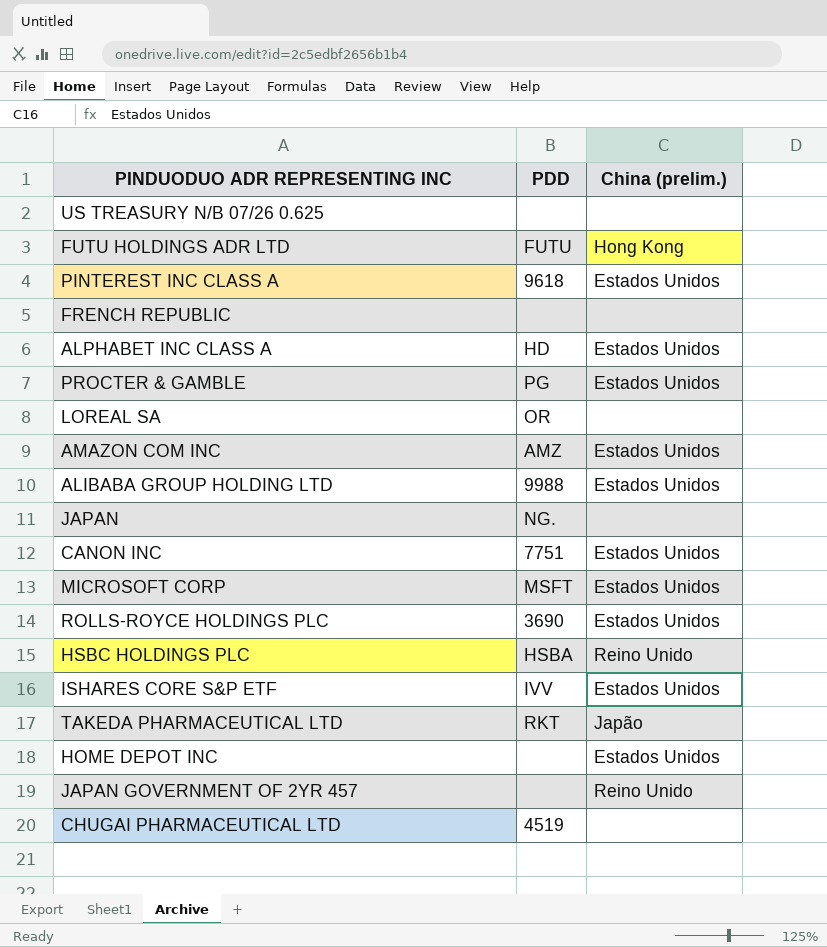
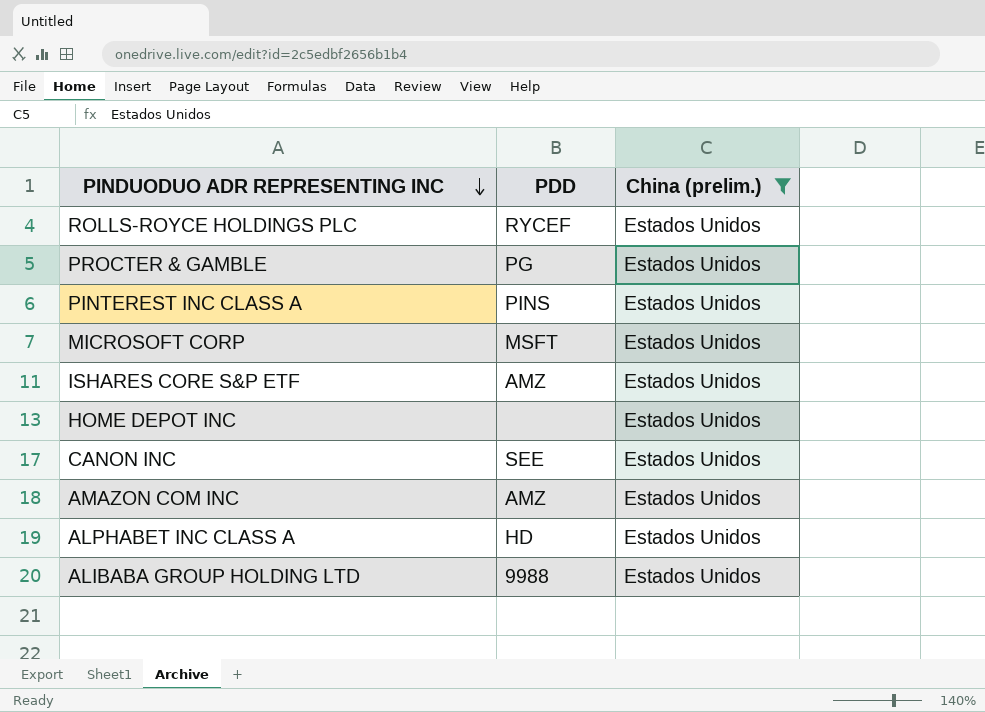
filter: none -> China (prelim.) = Estados Unidos
row order: none -> PINDUODUO ADR REPRESENTING INC descending
ROLLS-ROYCE HOLDINGS PLC | PDD: 3690 -> RYCEF
PINTEREST INC CLASS A | PDD: 9618 -> PINS
ISHARES CORE S&P ETF | PDD: IVV -> AMZ
CANON INC | PDD: 7751 -> SEE

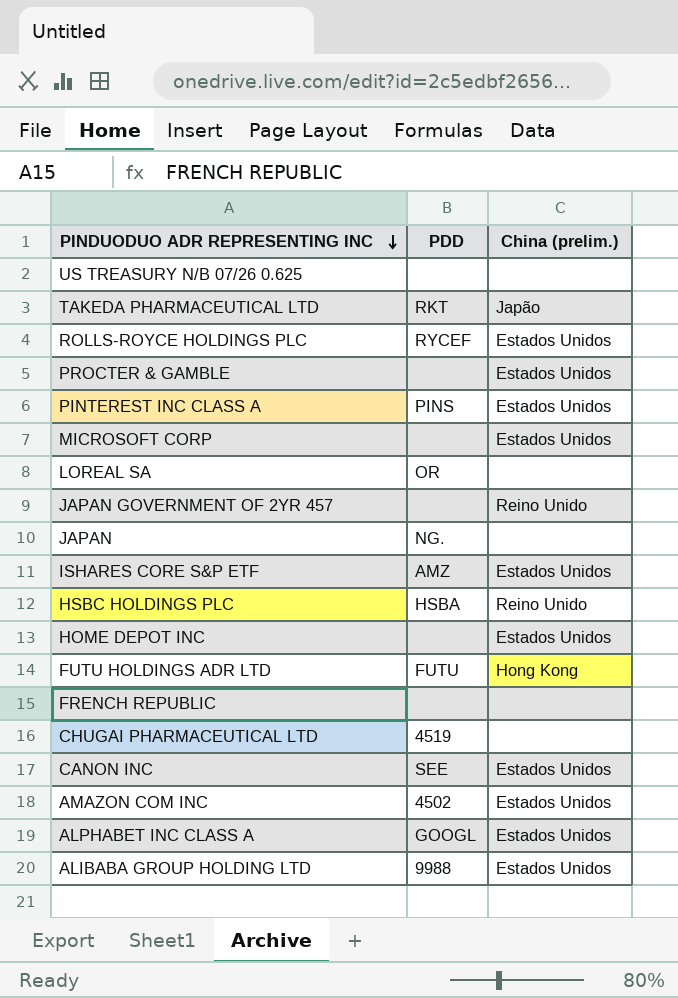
filter: China (prelim.) = Estados Unidos -> none
PROCTER & GAMBLE | PDD: PG -> none
MICROSOFT CORP | PDD: MSFT -> none
AMAZON COM INC | PDD: AMZ -> 4502
ALPHABET INC CLASS A | PDD: HD -> GOOGL

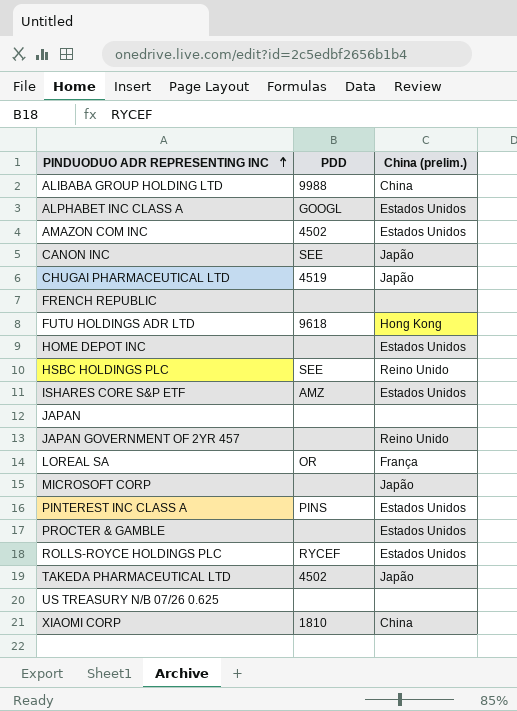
row order: PINDUODUO ADR REPRESENTING INC descending -> PINDUODUO ADR REPRESENTING INC ascending
ALIBABA GROUP HOLDING LTD | China (prelim.): Estados Unidos -> China
CANON INC | China (prelim.): Estados Unidos -> Japão
CHUGAI PHARMACEUTICAL LTD | China (prelim.): none -> Japão
FUTU HOLDINGS ADR LTD | PDD: FUTU -> 9618
HSBC HOLDINGS PLC | PDD: HSBA -> SEE
JAPAN | PDD: NG. -> none
LOREAL SA | China (prelim.): none -> França
MICROSOFT CORP | China (prelim.): Estados Unidos -> Japão
TAKEDA PHARMACEUTICAL LTD | PDD: RKT -> 4502
row XIAOMI CORP: none -> 1810 | China

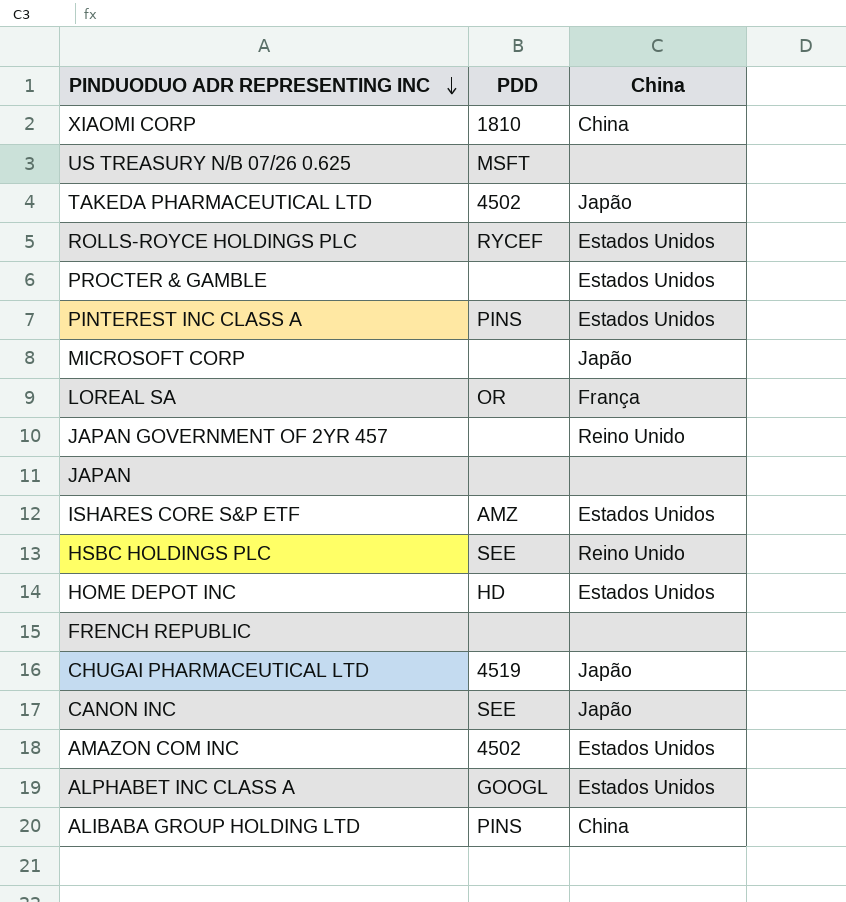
row order: PINDUODUO ADR REPRESENTING INC ascending -> PINDUODUO ADR REPRESENTING INC descending
column name: China (prelim.) -> China
row FUTU HOLDINGS ADR LTD: 9618 | Hong Kong -> none
US TREASURY N/B 07/26 0.625 | PDD: none -> MSFT
HOME DEPOT INC | PDD: none -> HD
ALIBABA GROUP HOLDING LTD | PDD: 9988 -> PINS

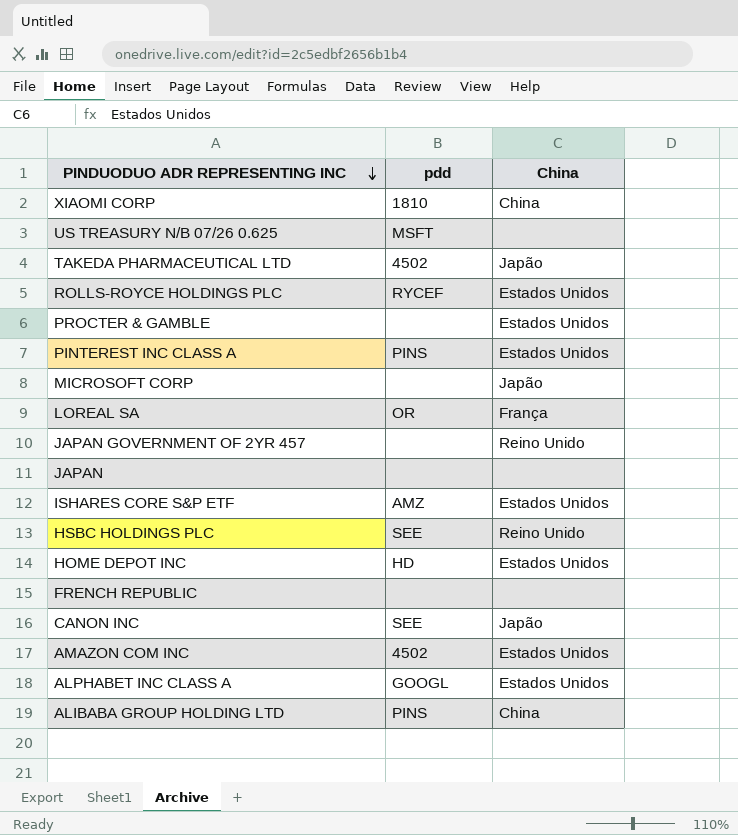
column name: PDD -> pdd
row CHUGAI PHARMACEUTICAL LTD: 4519 | Japão -> none

